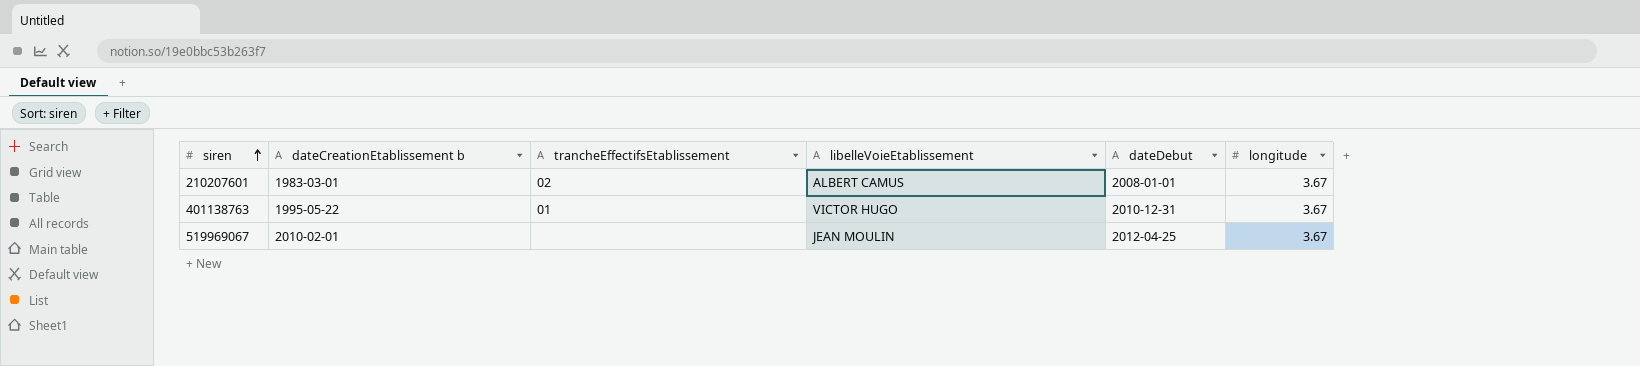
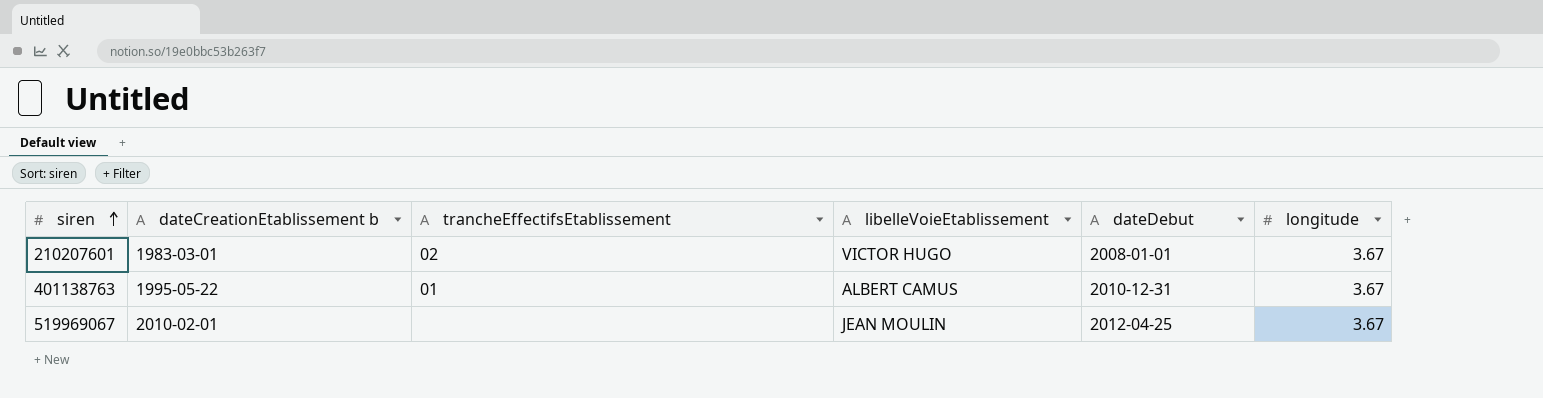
210207601 | libelleVoieEtablissement: ALBERT CAMUS -> VICTOR HUGO
401138763 | libelleVoieEtablissement: VICTOR HUGO -> ALBERT CAMUS

